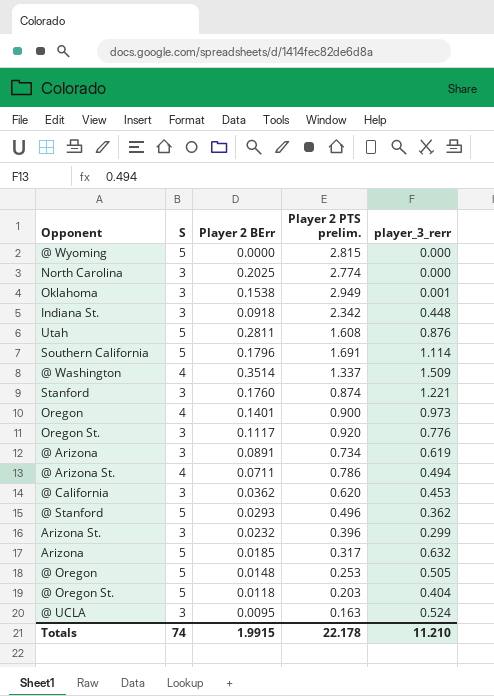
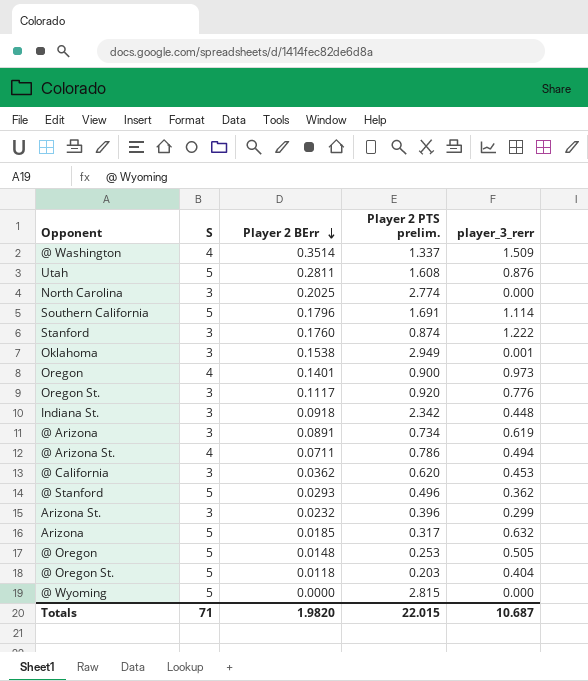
row order: none -> Player 2 BErr descending
row @ UCLA: 3 | 0.0095 | 0.163 | 0.524 -> none
Stanford | player_3_rerr: 1.221 -> 1.222
Totals | S: 74 -> 71
Totals | Player 2 BErr: 1.9915 -> 1.9820
Totals | Player 2 PTS prelim.: 22.178 -> 22.015
Totals | player_3_rerr: 11.210 -> 10.687

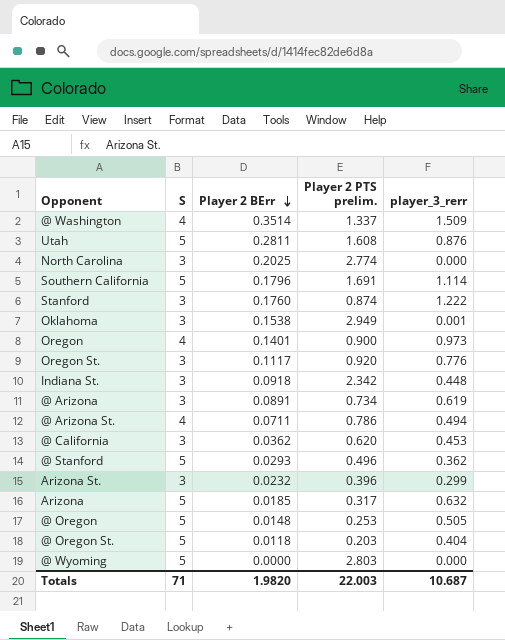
@ Wyoming | Player 2 PTS prelim.: 2.815 -> 2.803
Totals | Player 2 PTS prelim.: 22.015 -> 22.003

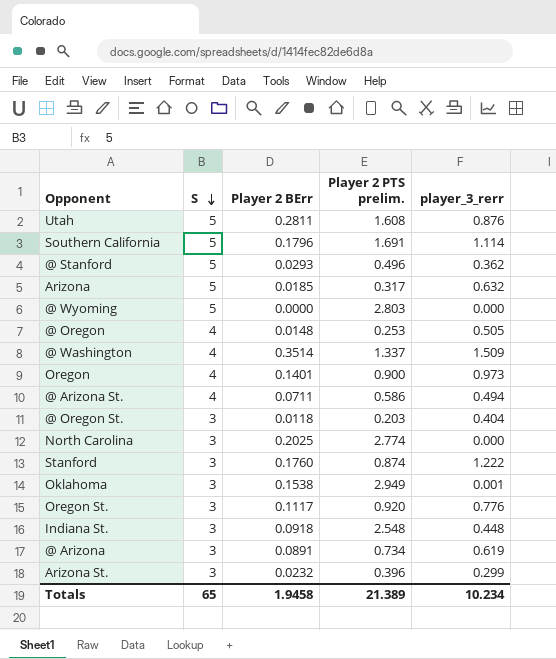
row order: Player 2 BErr descending -> S descending
row @ California: 3 | 0.0362 | 0.620 | 0.453 -> none
@ Oregon | S: 5 -> 4
@ Arizona St. | Player 2 PTS prelim.: 0.786 -> 0.586
@ Oregon St. | S: 5 -> 3
Indiana St. | Player 2 PTS prelim.: 2.342 -> 2.548
Totals | S: 71 -> 65
Totals | Player 2 BErr: 1.9820 -> 1.9458
Totals | Player 2 PTS prelim.: 22.003 -> 21.389
Totals | player_3_rerr: 10.687 -> 10.234

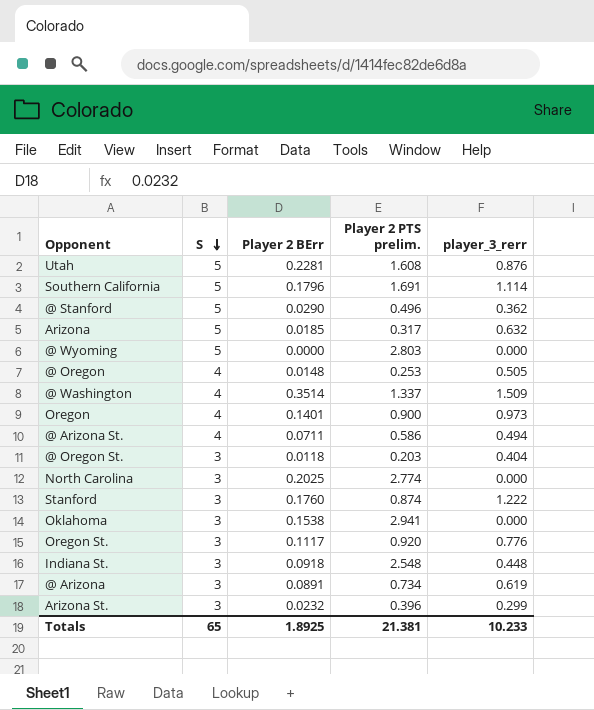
Utah | Player 2 BErr: 0.2811 -> 0.2281
@ Stanford | Player 2 BErr: 0.0293 -> 0.0290
Oklahoma | Player 2 PTS prelim.: 2.949 -> 2.941
Oklahoma | player_3_rerr: 0.001 -> 0.000
Totals | Player 2 BErr: 1.9458 -> 1.8925
Totals | Player 2 PTS prelim.: 21.389 -> 21.381
Totals | player_3_rerr: 10.234 -> 10.233

